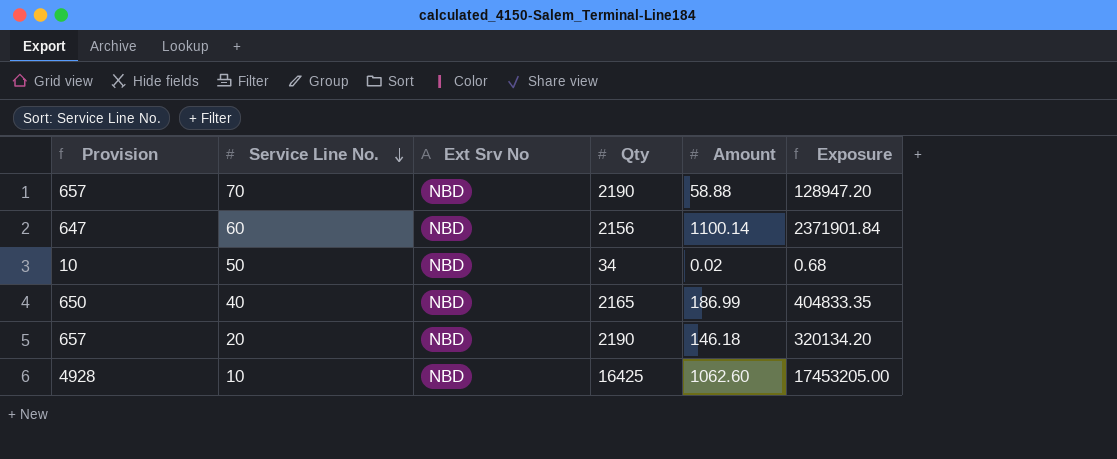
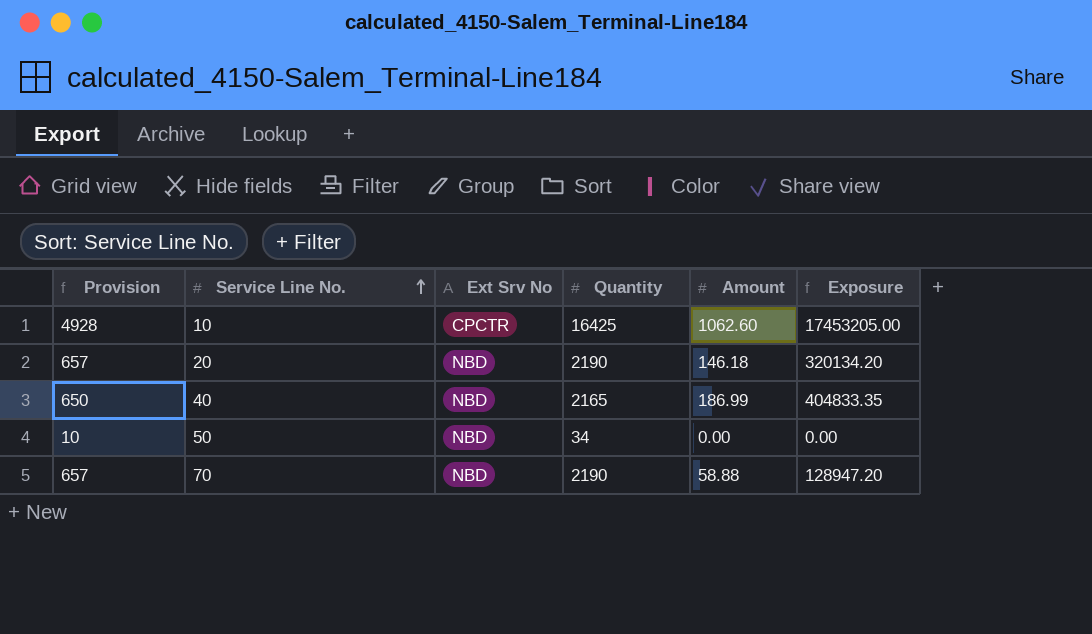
row order: Service Line No. descending -> Service Line No. ascending
column name: Qty -> Quantity
row 60: 647 | NBD | 2156 | 1100.14 | 2371901.84 -> none
10 | Ext Srv No: NBD -> CPCTR
50 | Amount: 0.02 -> 0.00
50 | Exposure: 0.68 -> 0.00

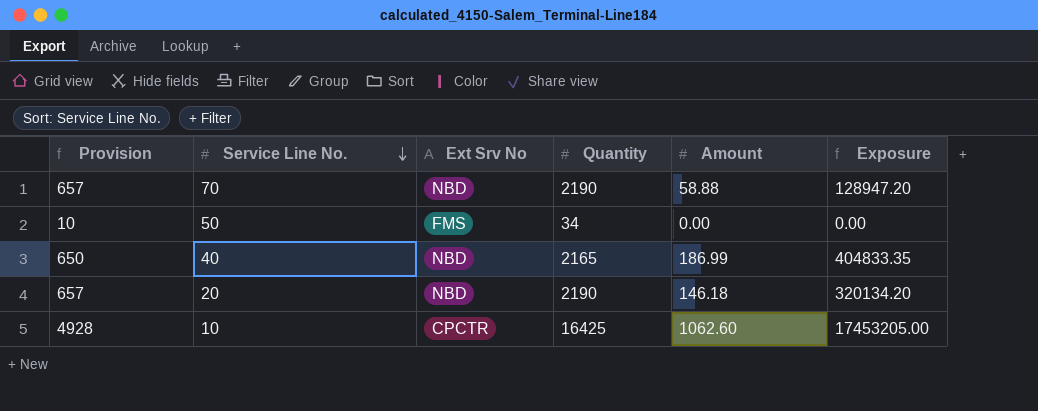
row order: Service Line No. ascending -> Service Line No. descending
50 | Ext Srv No: NBD -> FMS

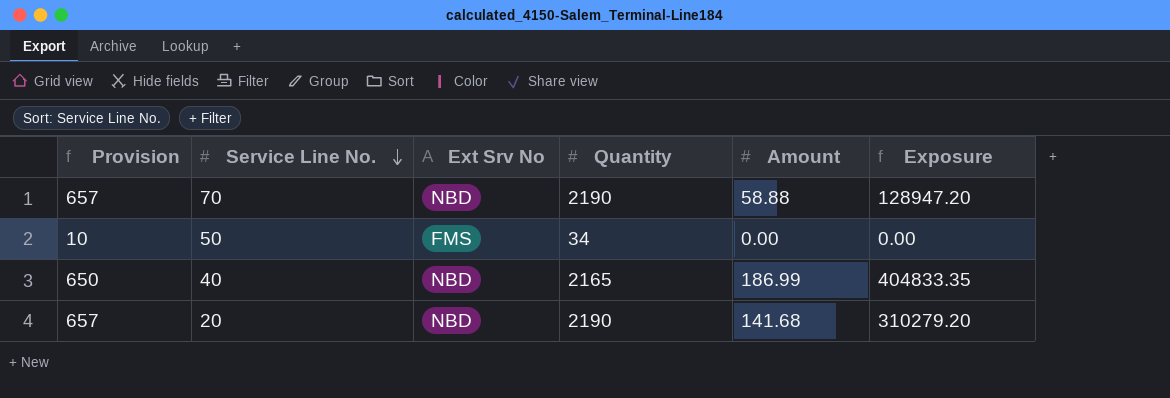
row 10: 4928 | CPCTR | 16425 | 1062.60 | 17453205.00 -> none
20 | Amount: 146.18 -> 141.68
20 | Exposure: 320134.20 -> 310279.20

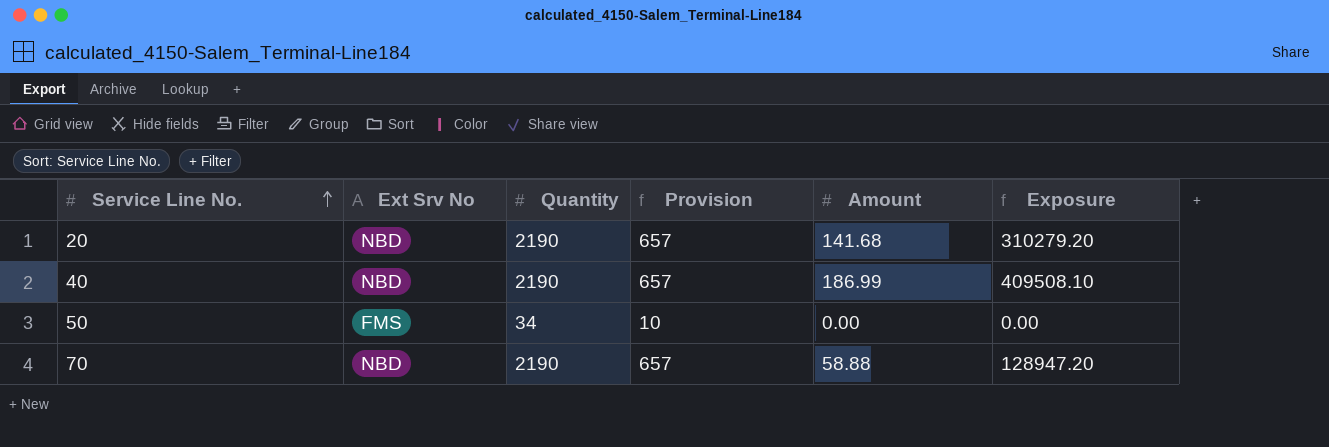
row order: Service Line No. descending -> Service Line No. ascending
column Provision | position: 1 -> 4
40 | Quantity: 2165 -> 2190
40 | Provision: 650 -> 657
40 | Exposure: 404833.35 -> 409508.10

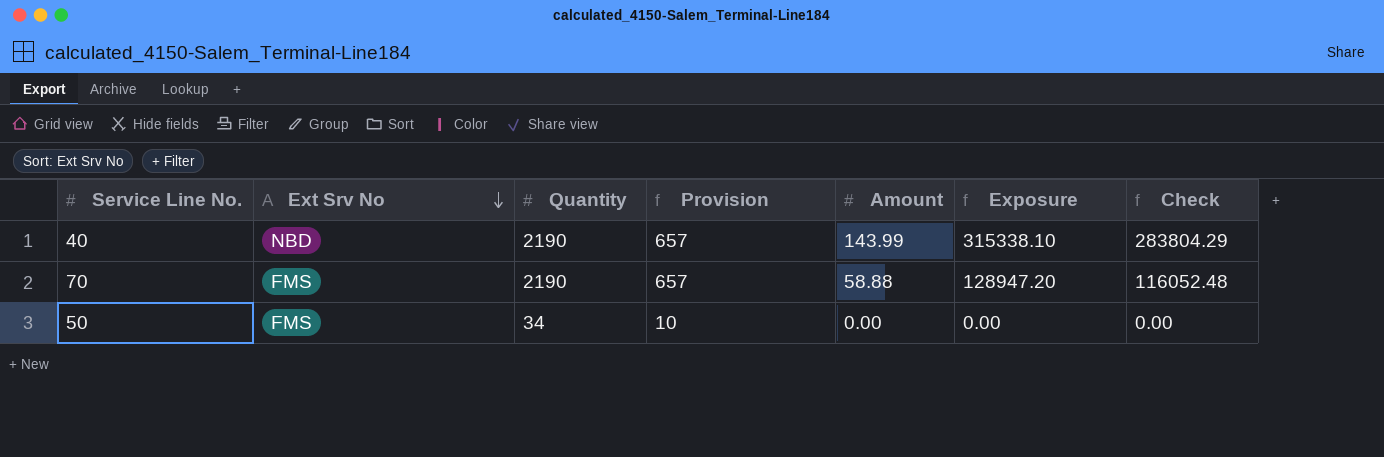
row order: Service Line No. ascending -> Ext Srv No descending
column Check | formula: none -> [Exposure] * 0.9
row 20: NBD | 2190 | 657 | 141.68 | 310279.20 -> none
40 | Amount: 186.99 -> 143.99
40 | Exposure: 409508.10 -> 315338.10
70 | Ext Srv No: NBD -> FMS

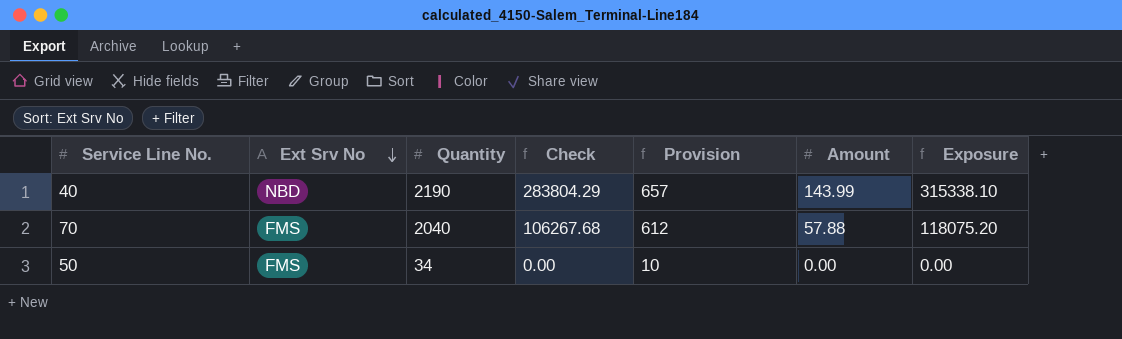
column Check | position: 7 -> 4
70 | Quantity: 2190 -> 2040
70 | Check: 116052.48 -> 106267.68
70 | Provision: 657 -> 612
70 | Amount: 58.88 -> 57.88
70 | Exposure: 128947.20 -> 118075.20

